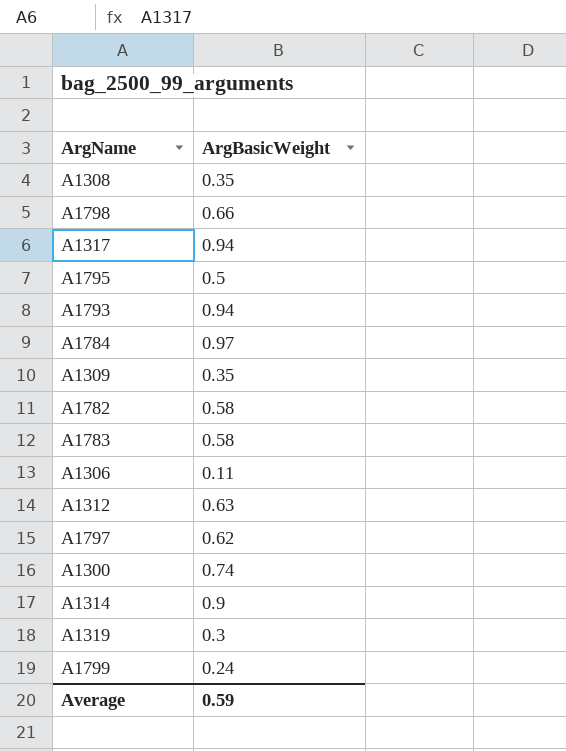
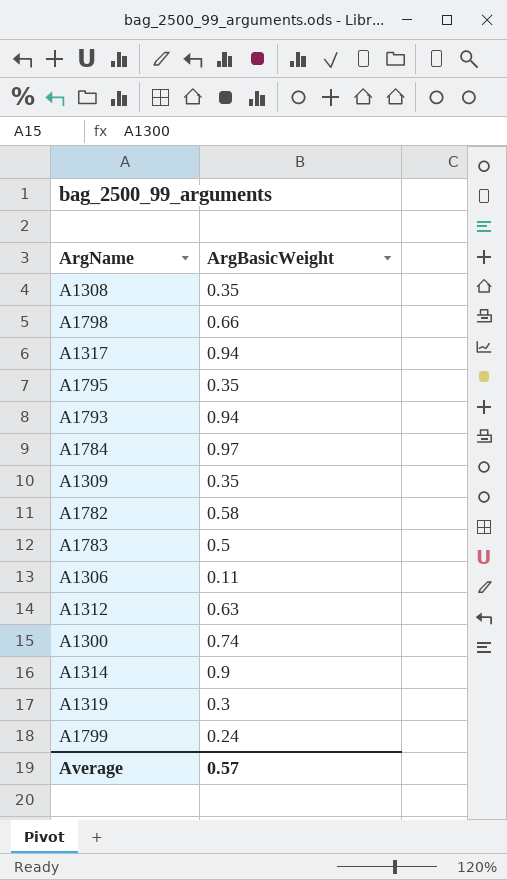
row A1797: 0.62 -> none
A1795 | ArgBasicWeight: 0.5 -> 0.35
A1783 | ArgBasicWeight: 0.58 -> 0.5
Average | ArgBasicWeight: 0.59 -> 0.57

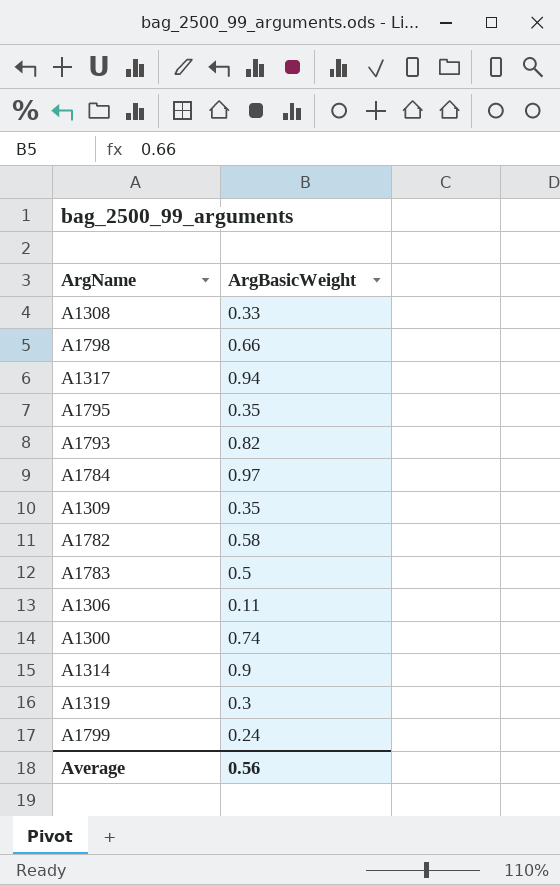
row A1312: 0.63 -> none
A1308 | ArgBasicWeight: 0.35 -> 0.33
A1793 | ArgBasicWeight: 0.94 -> 0.82
Average | ArgBasicWeight: 0.57 -> 0.56

